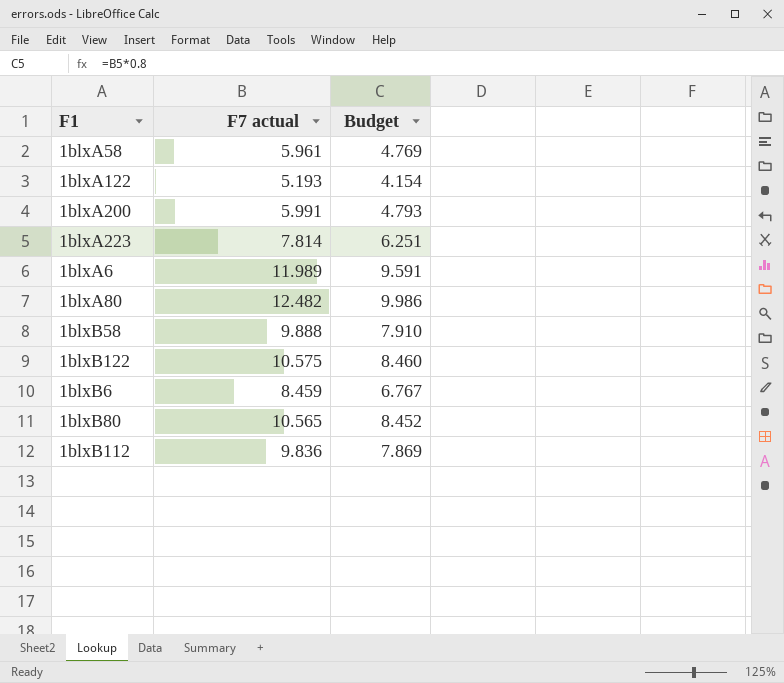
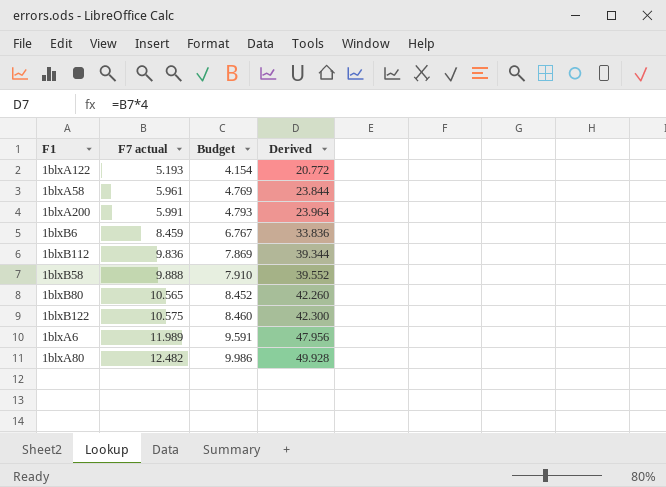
row order: none -> F7 actual ascending
column Derived | formula: none -> [F7 actual] * 4
row 1blxA223: 7.814 | 6.251 -> none

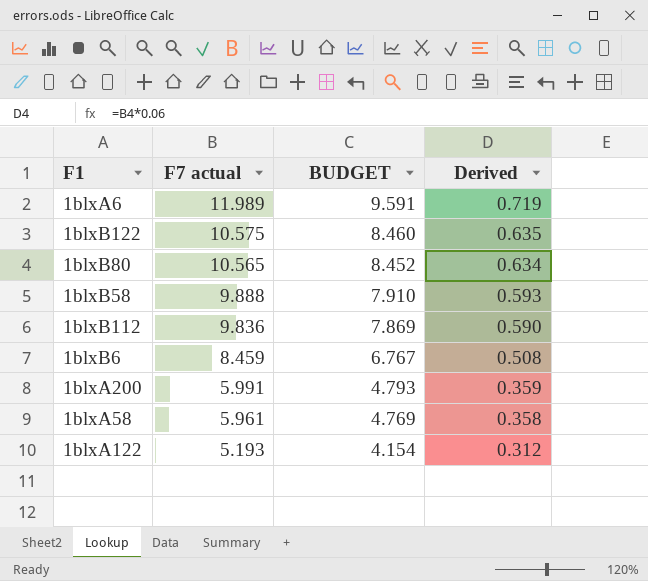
row order: F7 actual ascending -> F7 actual descending
column name: Budget -> BUDGET
column Derived | formula: [F7 actual] * 4 -> [F7 actual] * 0.06
row 1blxA80: 12.482 | 9.986 | 49.928 -> none

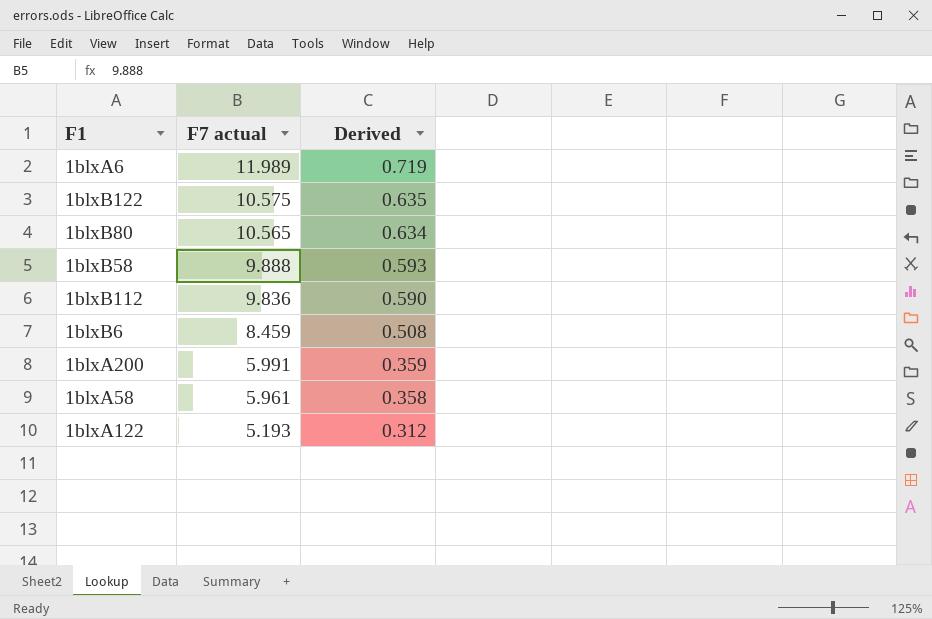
column BUDGET | formula: [F7 actual] * 0.8 -> none

